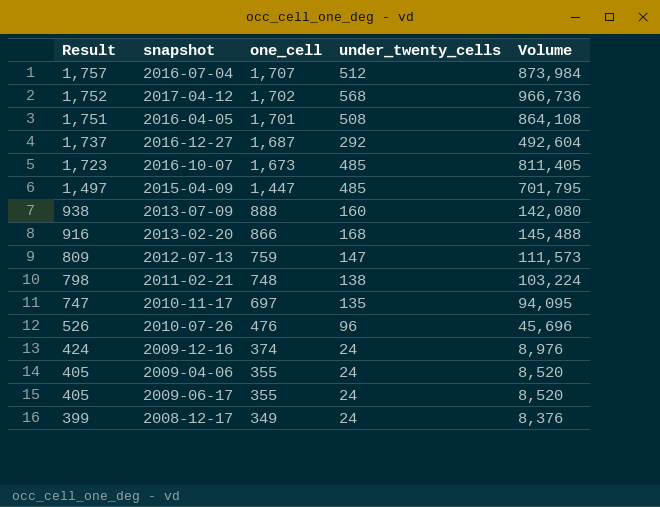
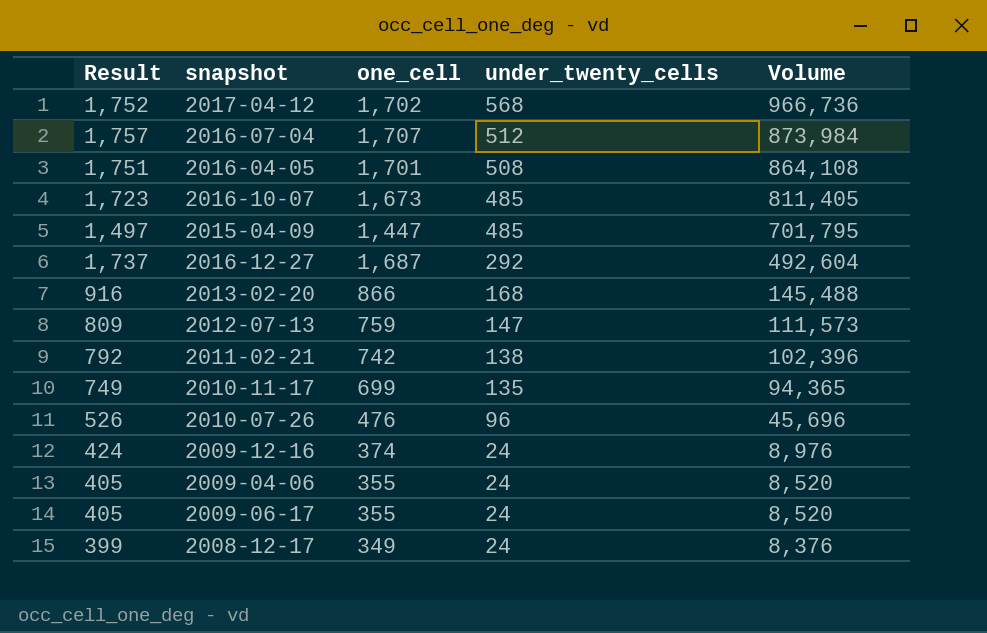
row order: Result descending -> under_twenty_cells descending
row 2013-07-09: 938 | 888 | 160 | 142,080 -> none
2011-02-21 | Result: 798 -> 792
2011-02-21 | one_cell: 748 -> 742
2011-02-21 | Volume: 103,224 -> 102,396
2010-11-17 | Result: 747 -> 749
2010-11-17 | one_cell: 697 -> 699
2010-11-17 | Volume: 94,095 -> 94,365

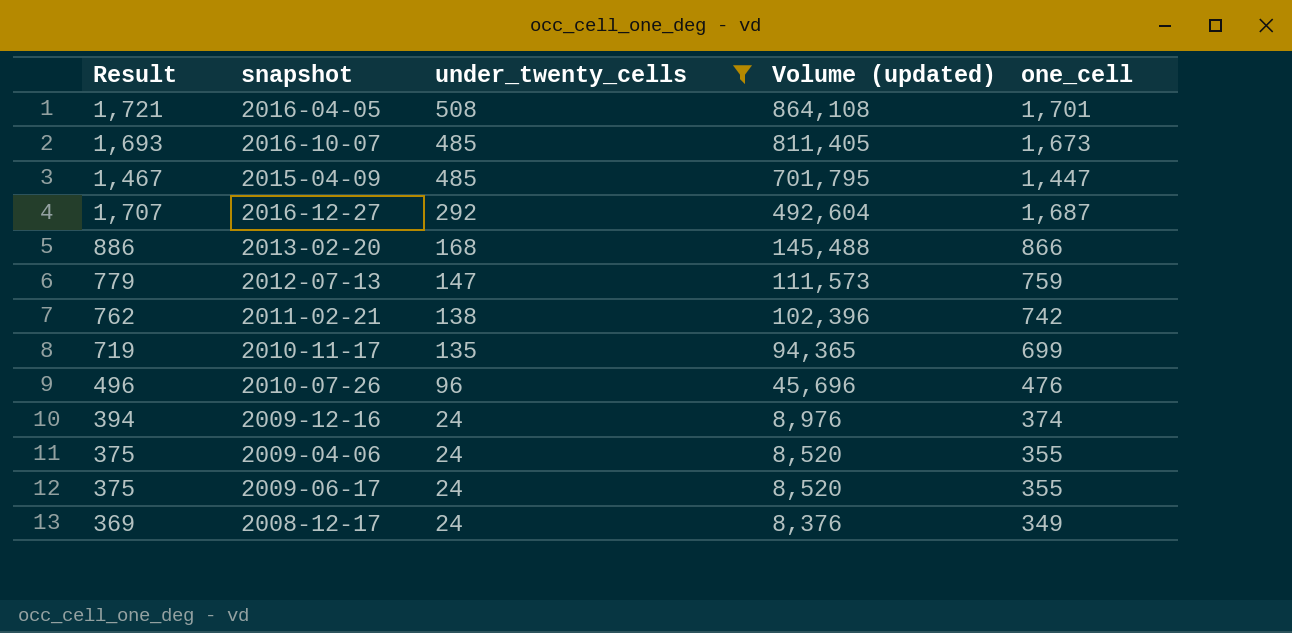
filter: none -> under_twenty_cells <= 508
column Result | formula: [one_cell] + 50 -> [one_cell] + 20
column name: Volume -> Volume (updated)
column one_cell | position: 3 -> 5

